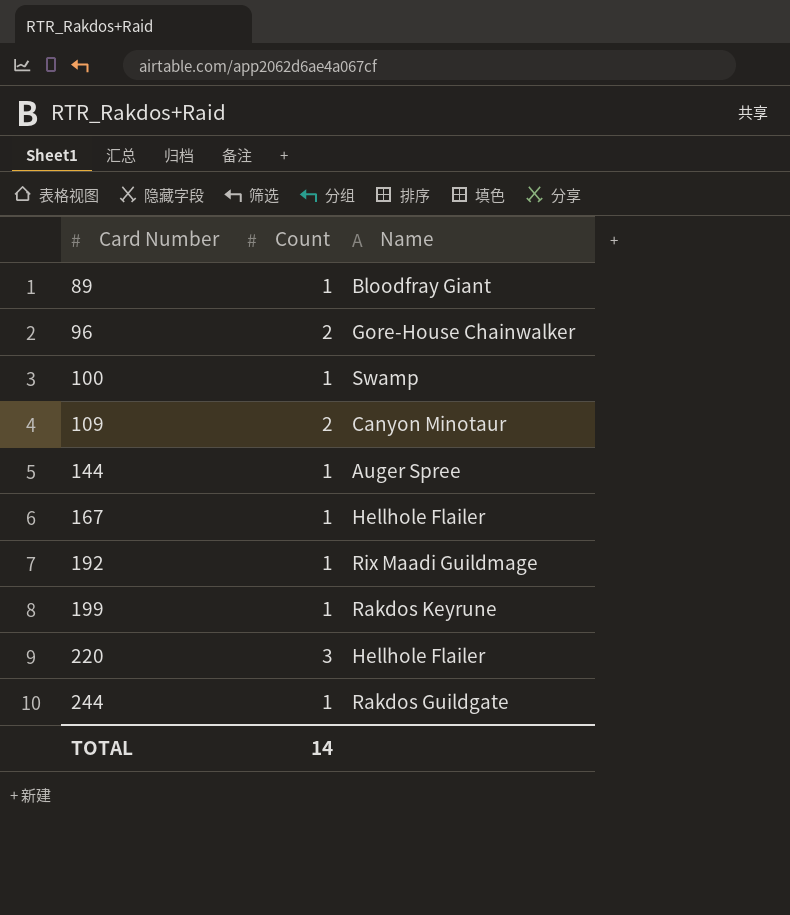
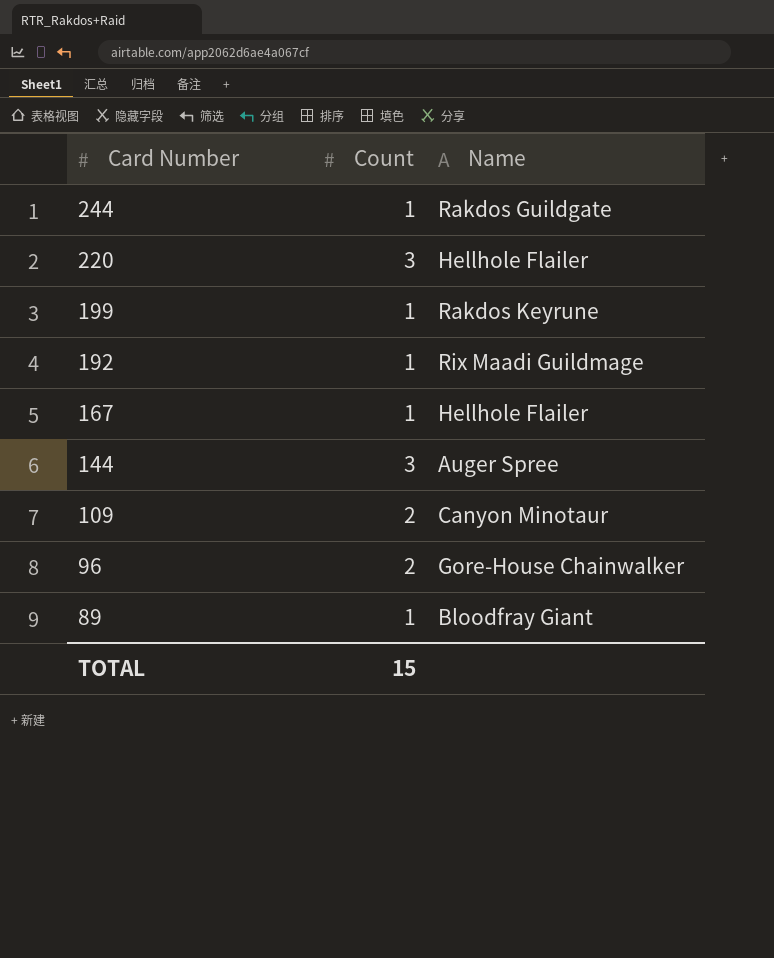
row order: Card Number ascending -> Card Number descending
row 100: 1 | Swamp -> none
144 | Count: 1 -> 3
TOTAL | Count: 14 -> 15

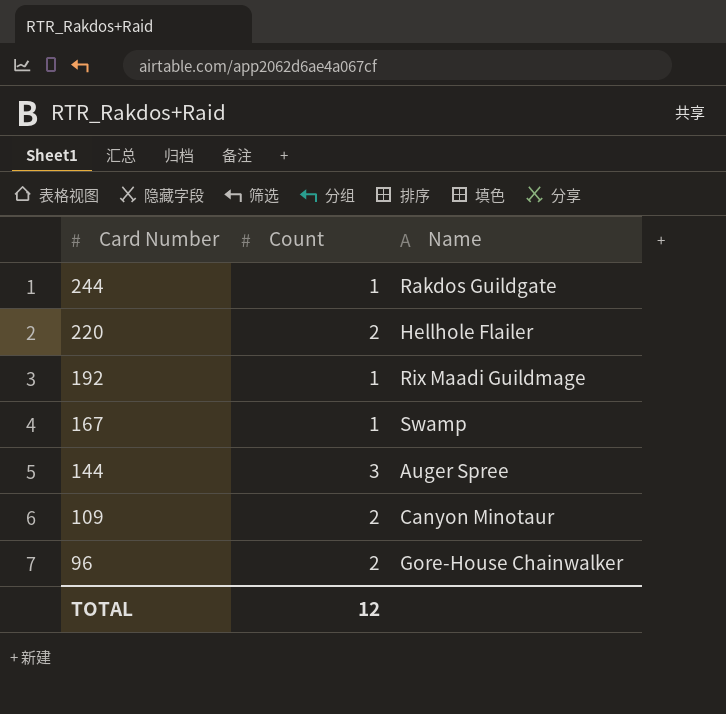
row 199: 1 | Rakdos Keyrune -> none
row 89: 1 | Bloodfray Giant -> none
220 | Count: 3 -> 2
167 | Name: Hellhole Flailer -> Swamp
TOTAL | Count: 15 -> 12

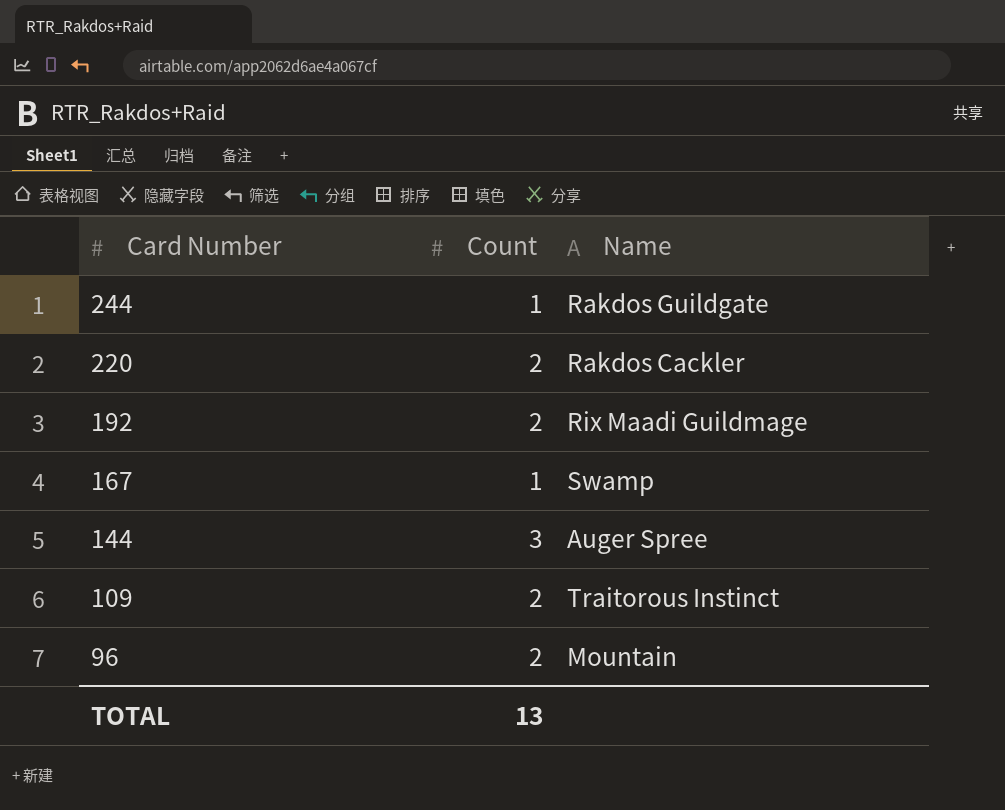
220 | Name: Hellhole Flailer -> Rakdos Cackler
192 | Count: 1 -> 2
109 | Name: Canyon Minotaur -> Traitorous Instinct
96 | Name: Gore-House Chainwalker -> Mountain
TOTAL | Count: 12 -> 13

